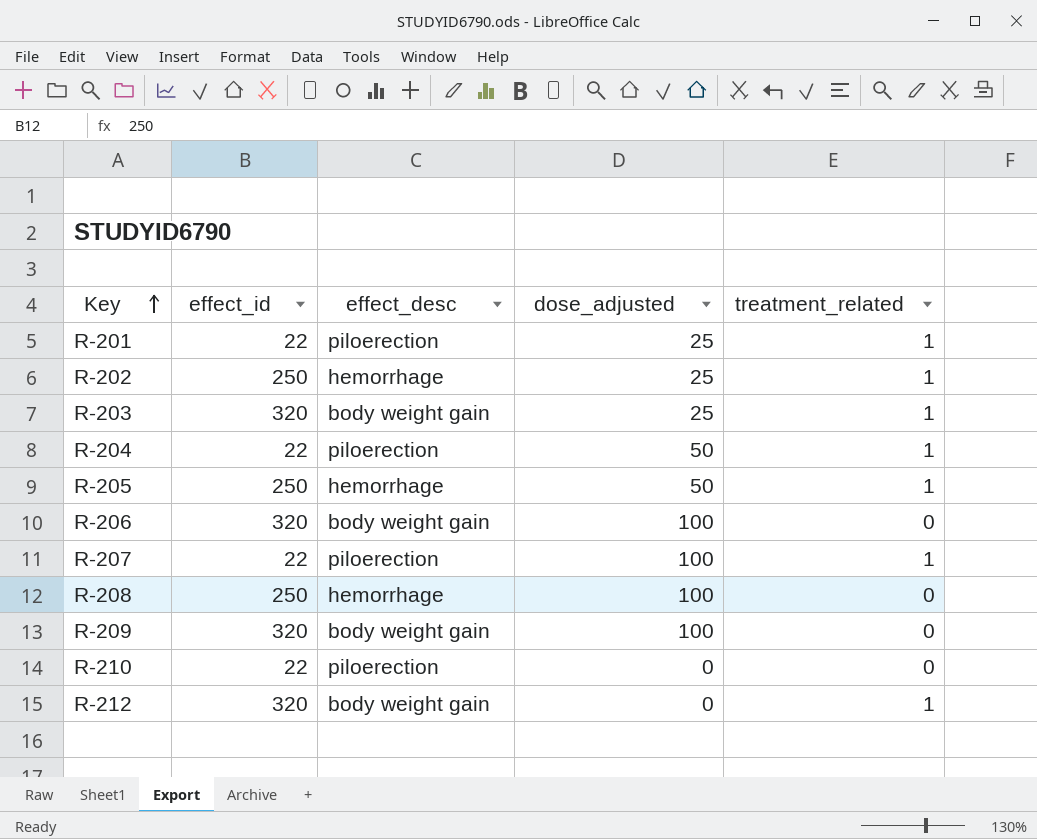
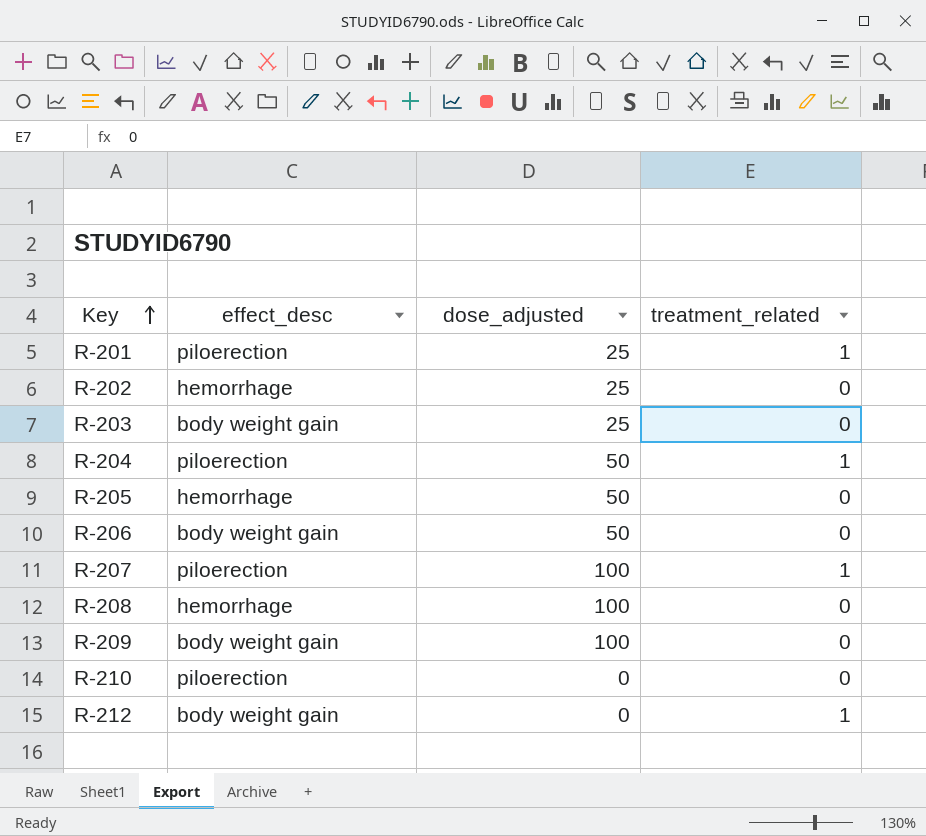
column effect_id | position: 2 -> none
R-202 | treatment_related: 1 -> 0
R-203 | treatment_related: 1 -> 0
R-205 | treatment_related: 1 -> 0
R-206 | dose_adjusted: 100 -> 50

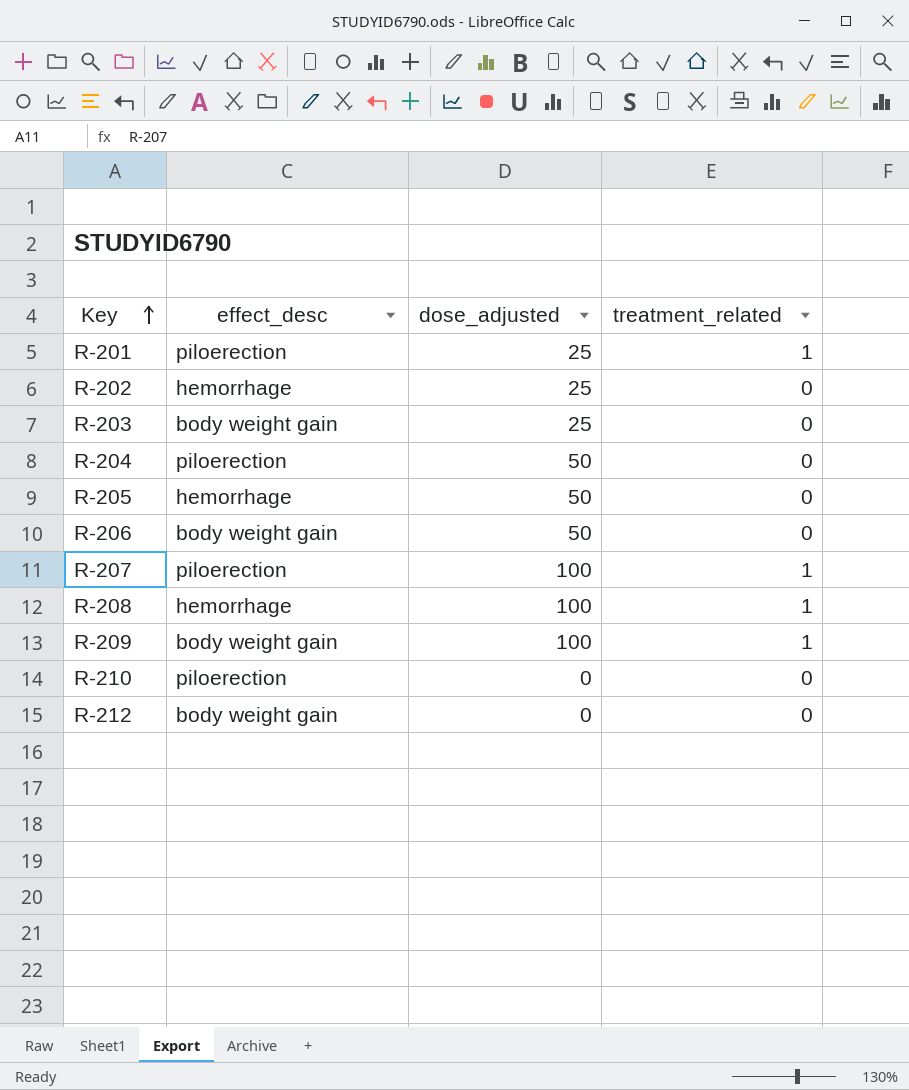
R-204 | treatment_related: 1 -> 0
R-208 | treatment_related: 0 -> 1
R-209 | treatment_related: 0 -> 1
R-212 | treatment_related: 1 -> 0

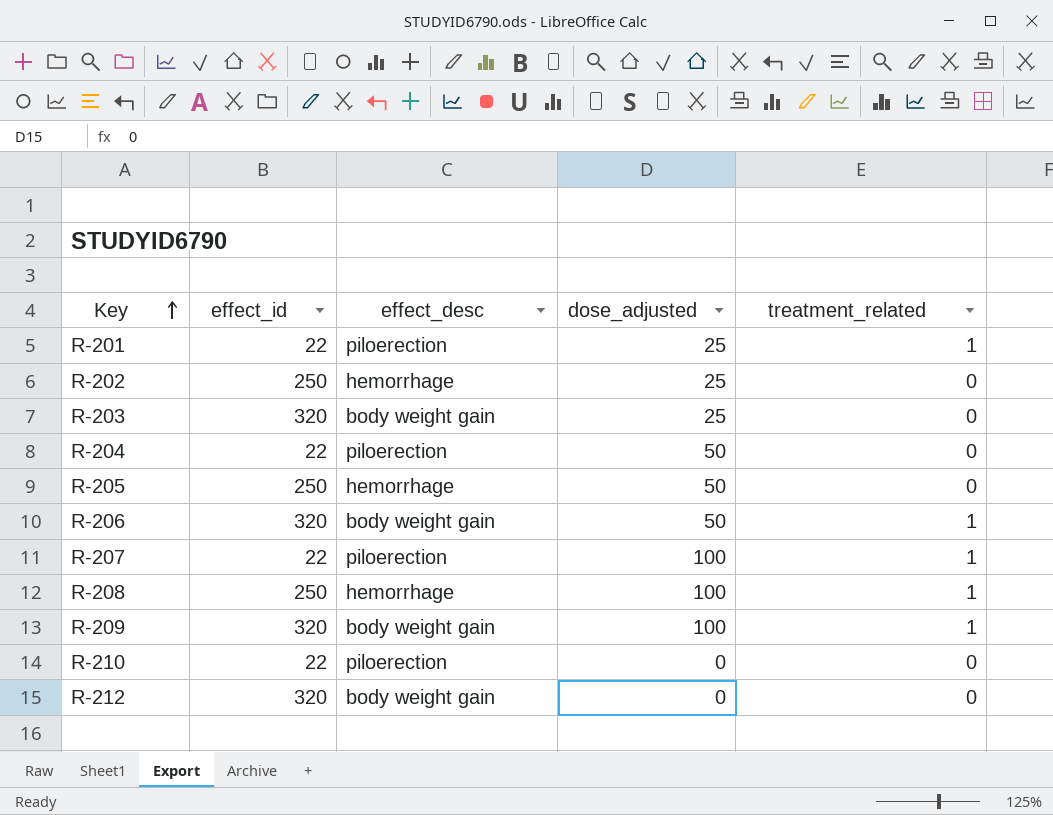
column effect_id | position: none -> 2
R-206 | treatment_related: 0 -> 1

